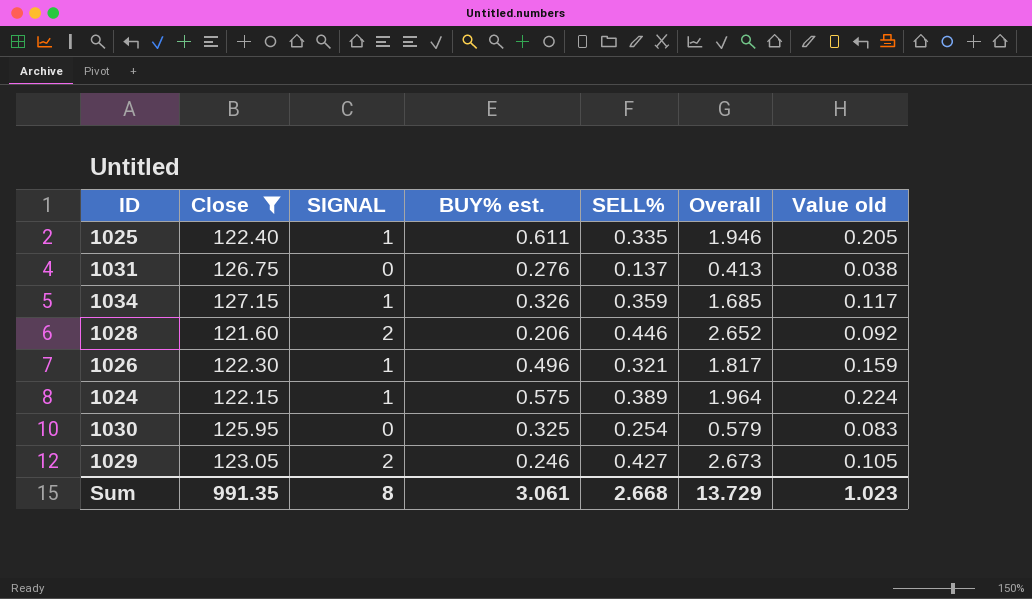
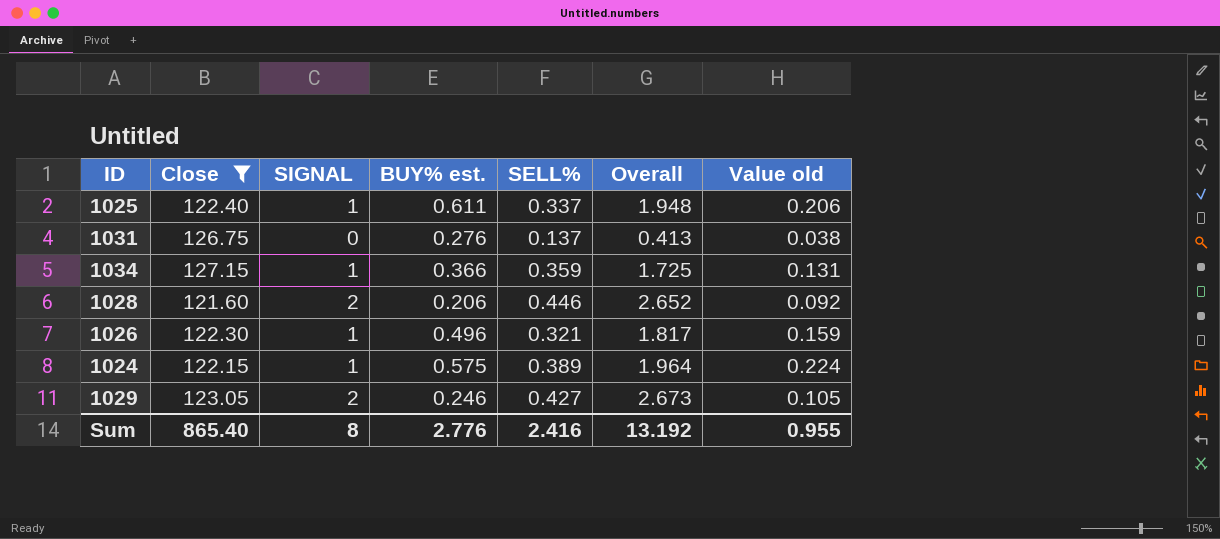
row 1030: 125.95 | 0 | 0.325 | 0.254 | 0.579 | 0.083 -> none
1025 | SELL%: 0.335 -> 0.337
1025 | Overall: 1.946 -> 1.948
1025 | Value old: 0.205 -> 0.206
1034 | BUY% est.: 0.326 -> 0.366
1034 | Overall: 1.685 -> 1.725
1034 | Value old: 0.117 -> 0.131
Sum | Close: 991.35 -> 865.40
Sum | BUY% est.: 3.061 -> 2.776
Sum | SELL%: 2.668 -> 2.416
Sum | Overall: 13.729 -> 13.192
Sum | Value old: 1.023 -> 0.955

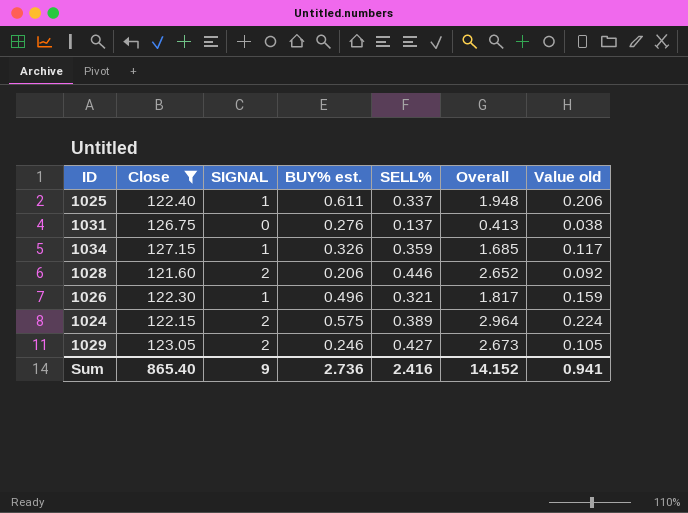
1034 | BUY% est.: 0.366 -> 0.326
1034 | Overall: 1.725 -> 1.685
1034 | Value old: 0.131 -> 0.117
1024 | SIGNAL: 1 -> 2
1024 | Overall: 1.964 -> 2.964
Sum | SIGNAL: 8 -> 9
Sum | BUY% est.: 2.776 -> 2.736
Sum | Overall: 13.192 -> 14.152
Sum | Value old: 0.955 -> 0.941

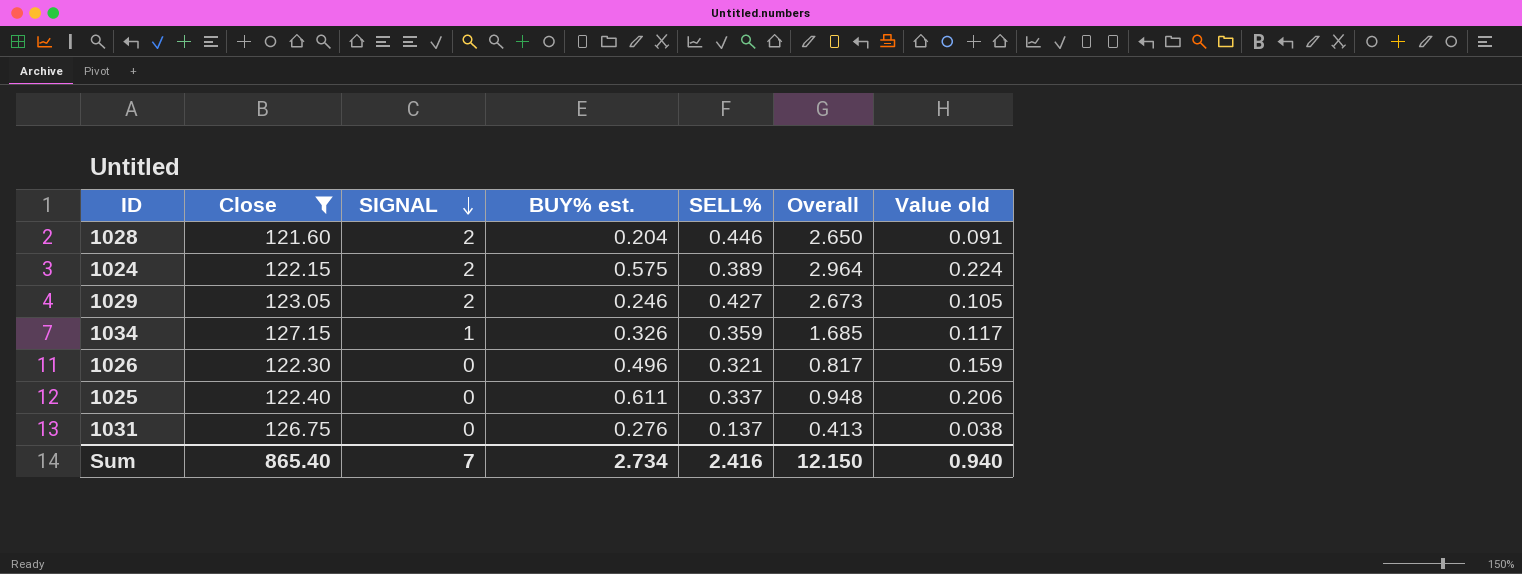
row order: none -> SIGNAL descending
1028 | BUY% est.: 0.206 -> 0.204
1028 | Overall: 2.652 -> 2.650
1028 | Value old: 0.092 -> 0.091
1026 | SIGNAL: 1 -> 0
1026 | Overall: 1.817 -> 0.817
1025 | SIGNAL: 1 -> 0
1025 | Overall: 1.948 -> 0.948
Sum | SIGNAL: 9 -> 7
Sum | BUY% est.: 2.736 -> 2.734
Sum | Overall: 14.152 -> 12.150
Sum | Value old: 0.941 -> 0.940

